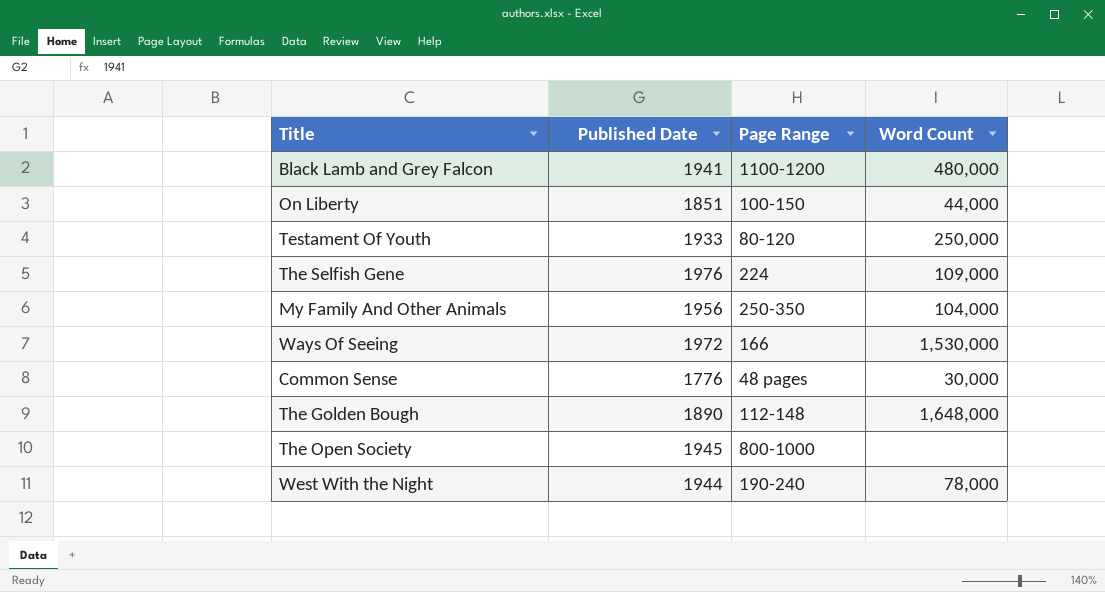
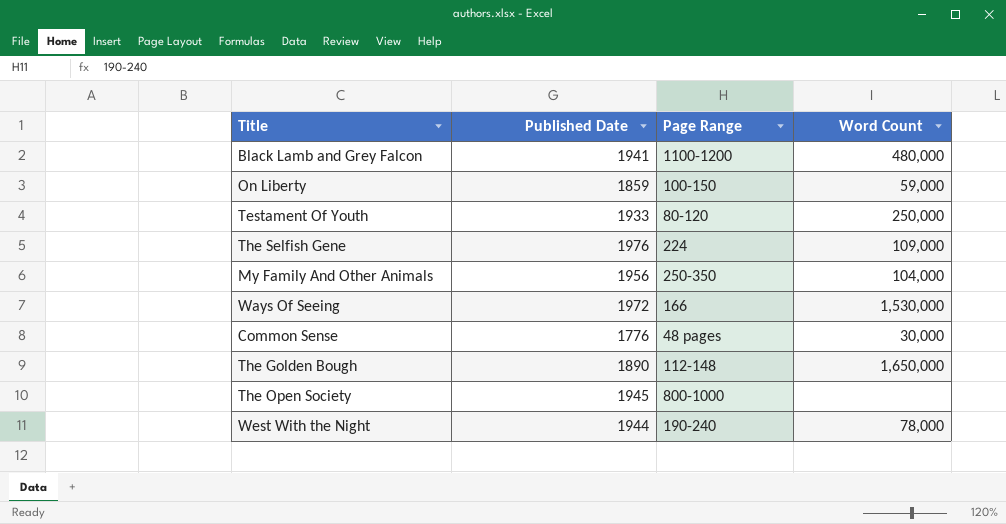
On Liberty | Published Date: 1851 -> 1859
On Liberty | Word Count: 44,000 -> 59,000
The Golden Bough | Word Count: 1,648,000 -> 1,650,000

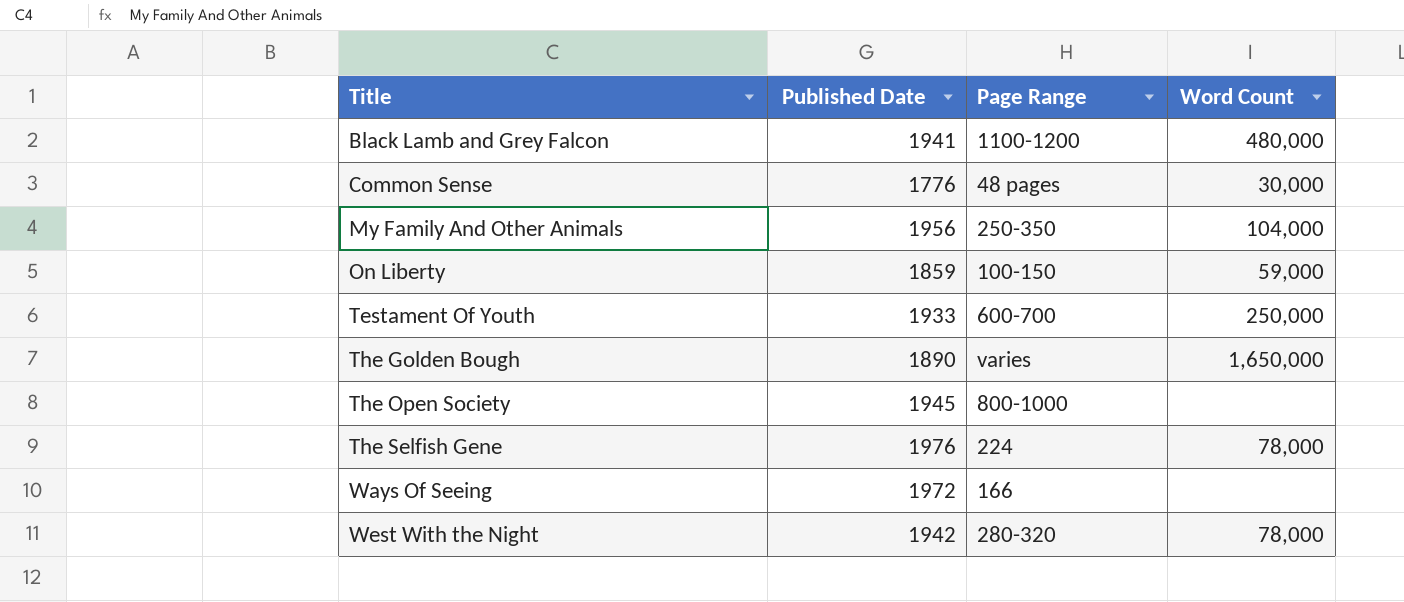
row order: none -> Title ascending
Testament Of Youth | Page Range: 80-120 -> 600-700
The Golden Bough | Page Range: 112-148 -> varies
The Selfish Gene | Word Count: 109,000 -> 78,000
Ways Of Seeing | Word Count: 1,530,000 -> none
West With the Night | Published Date: 1944 -> 1942
West With the Night | Page Range: 190-240 -> 280-320

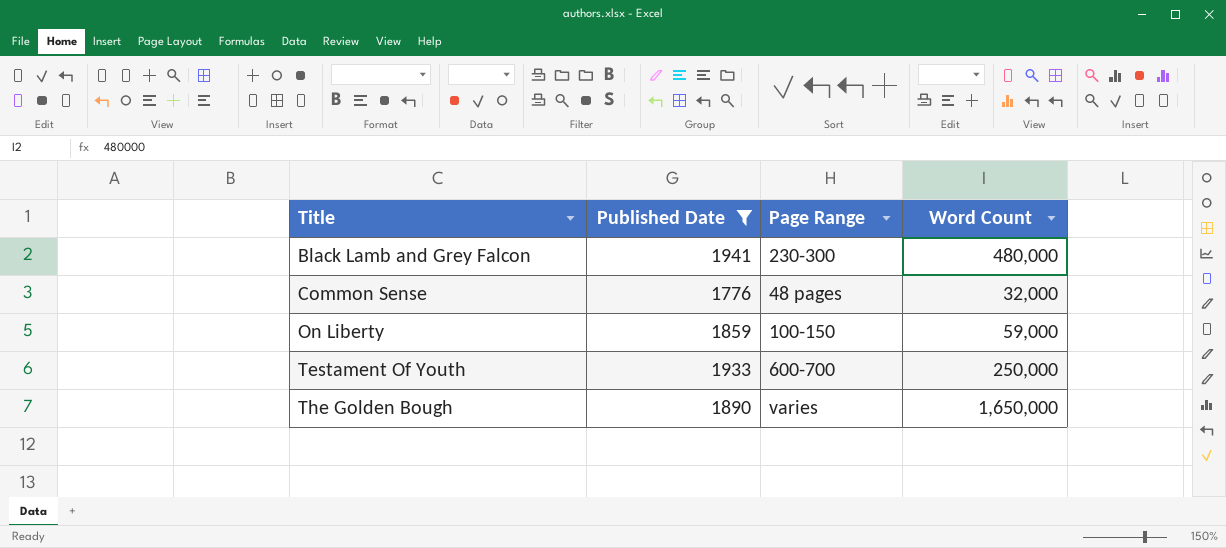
filter: none -> Published Date <= 1941
Black Lamb and Grey Falcon | Page Range: 1100-1200 -> 230-300
Common Sense | Word Count: 30,000 -> 32,000

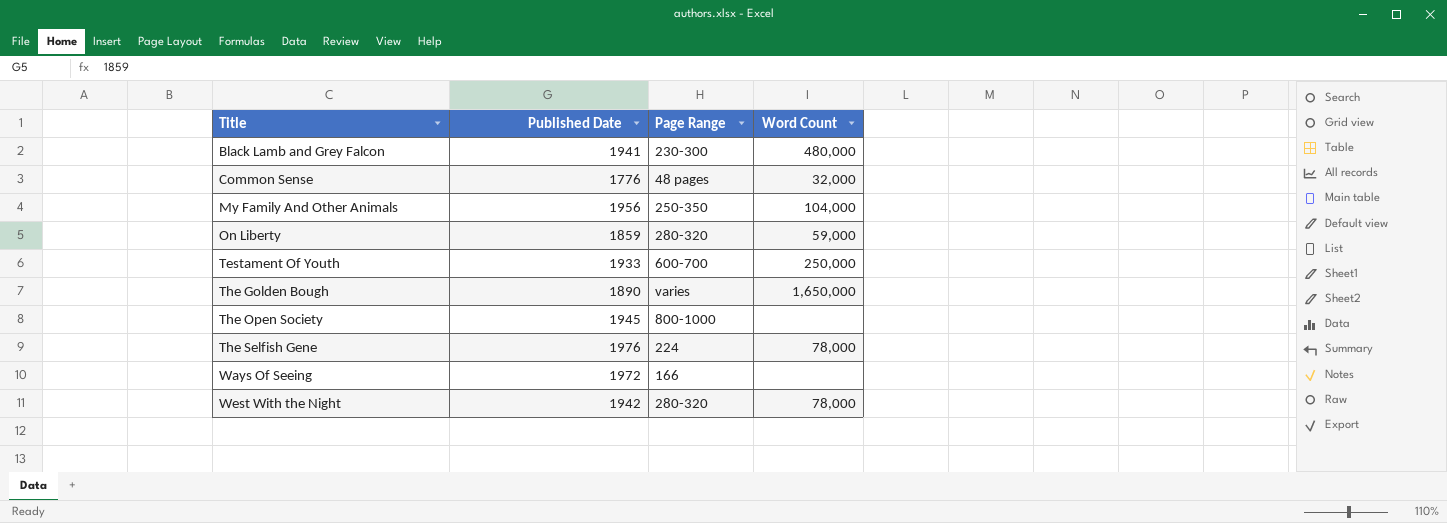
filter: Published Date <= 1941 -> none
On Liberty | Page Range: 100-150 -> 280-320

